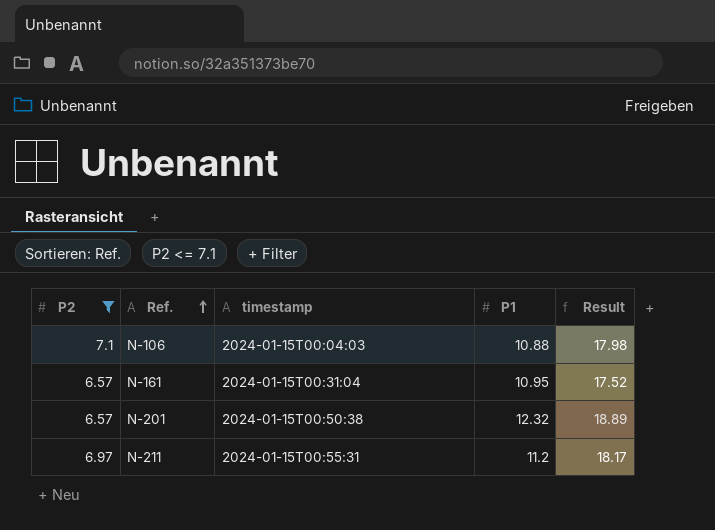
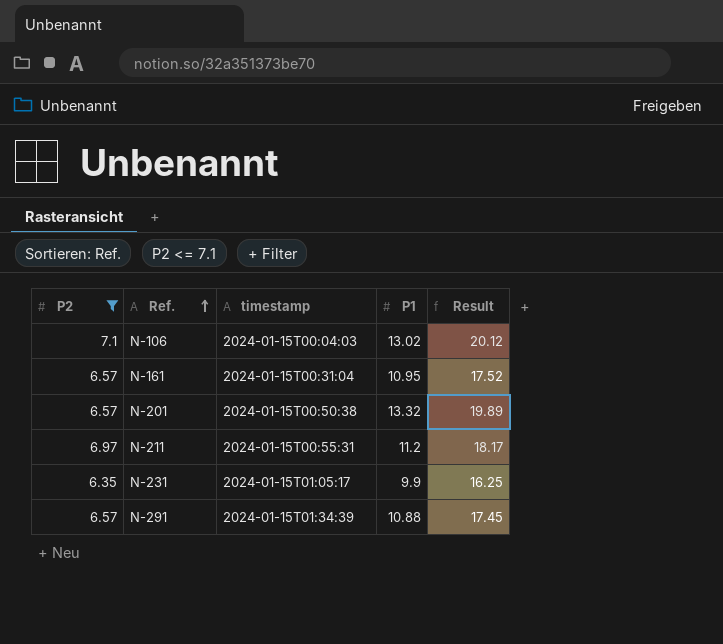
N-106 | P1: 10.88 -> 13.02
N-106 | Result: 17.98 -> 20.12
N-201 | P1: 12.32 -> 13.32
N-201 | Result: 18.89 -> 19.89
row N-231: none -> 6.35 | 2024-01-15T01:05:17 | 9.9 | 16.25
row N-291: none -> 6.57 | 2024-01-15T01:34:39 | 10.88 | 17.45

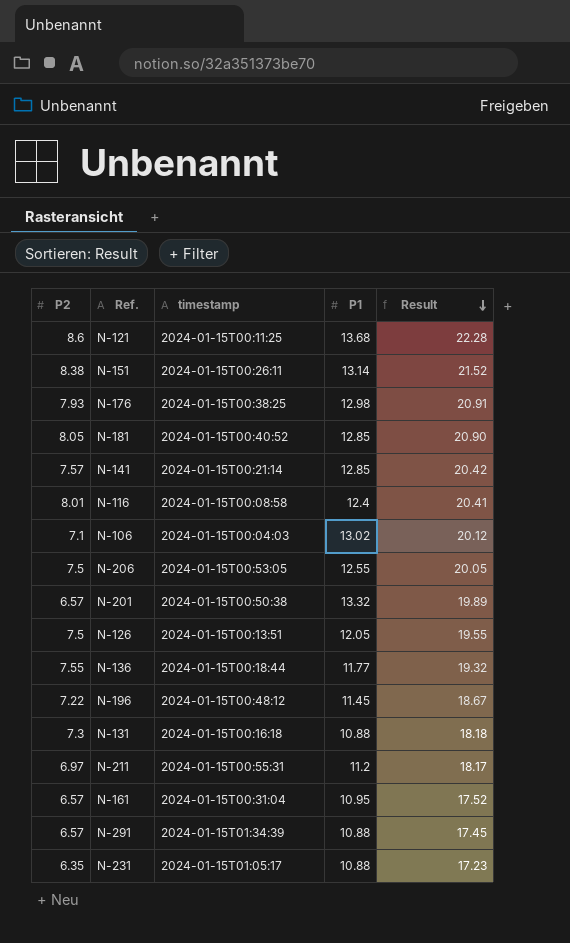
filter: P2 <= 7.1 -> none
row order: Ref. ascending -> Result descending
N-231 | P1: 9.9 -> 10.88
N-231 | Result: 16.25 -> 17.23

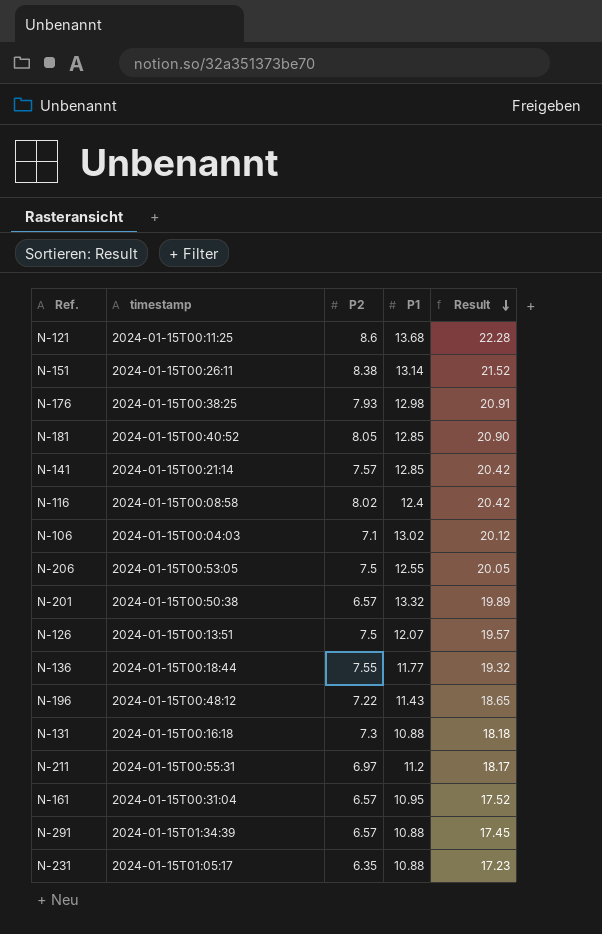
column P2 | position: 1 -> 3
N-116 | P2: 8.01 -> 8.02
N-116 | Result: 20.41 -> 20.42
N-126 | P1: 12.05 -> 12.07
N-126 | Result: 19.55 -> 19.57
N-196 | P1: 11.45 -> 11.43
N-196 | Result: 18.67 -> 18.65

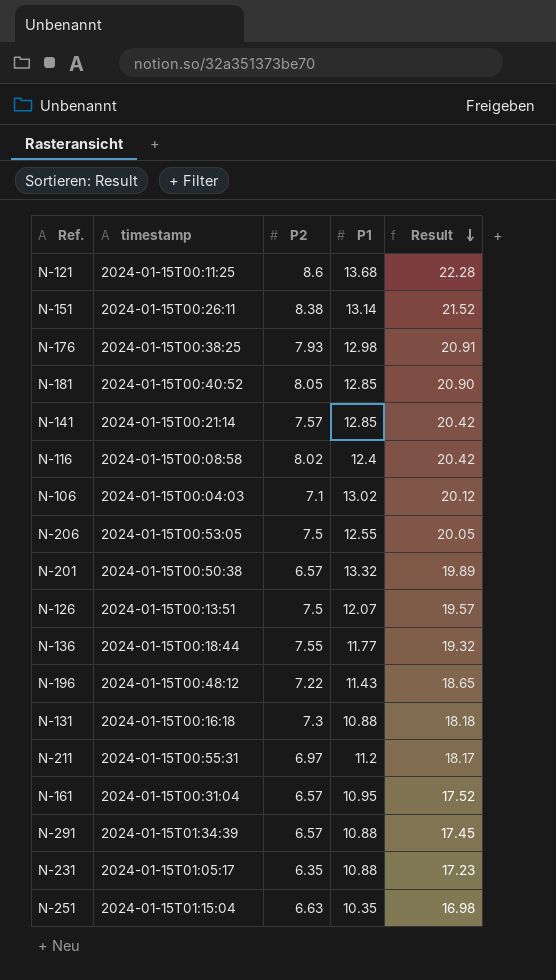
row N-251: none -> 2024-01-15T01:15:04 | 6.63 | 10.35 | 16.98

